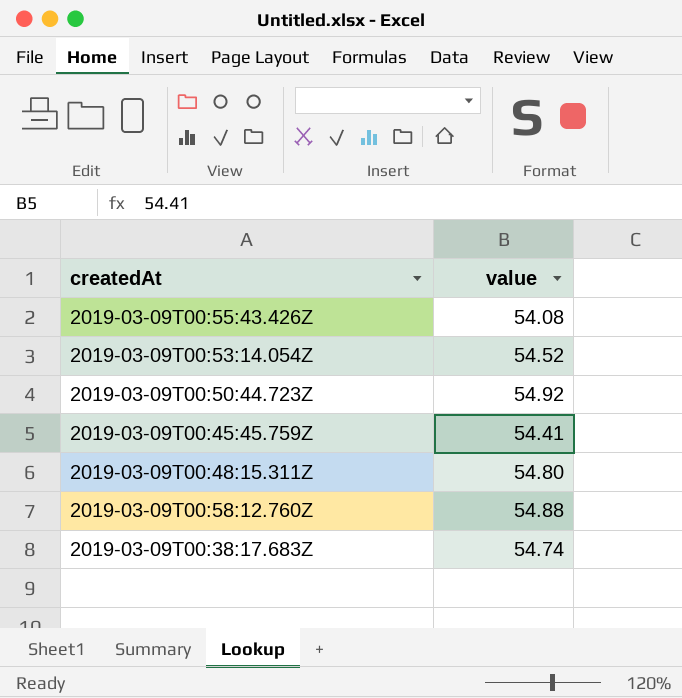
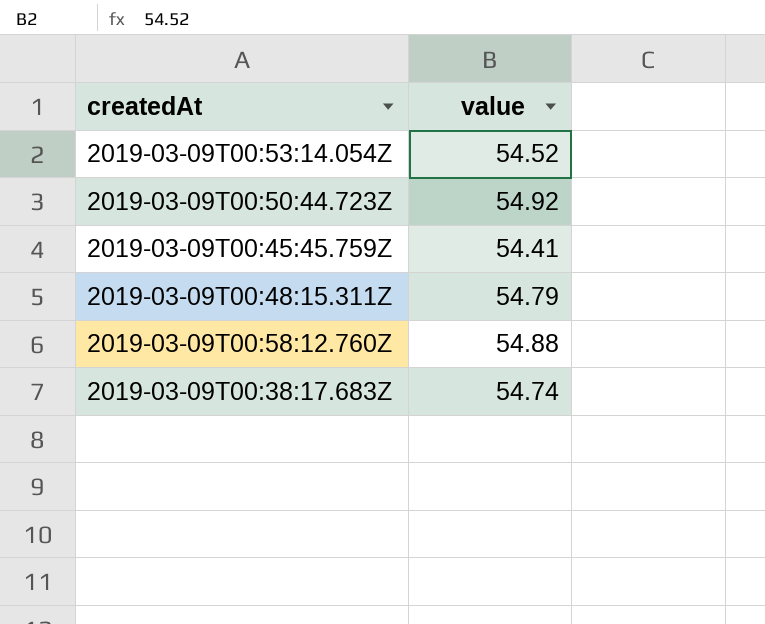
row 2019-03-09T00:55:43.426Z: 54.08 -> none
2019-03-09T00:48:15.311Z | value: 54.80 -> 54.79

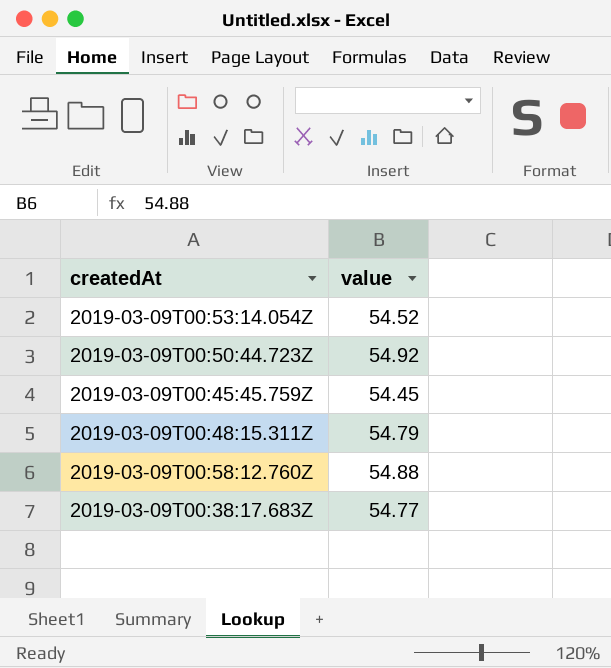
2019-03-09T00:45:45.759Z | value: 54.41 -> 54.45
2019-03-09T00:38:17.683Z | value: 54.74 -> 54.77

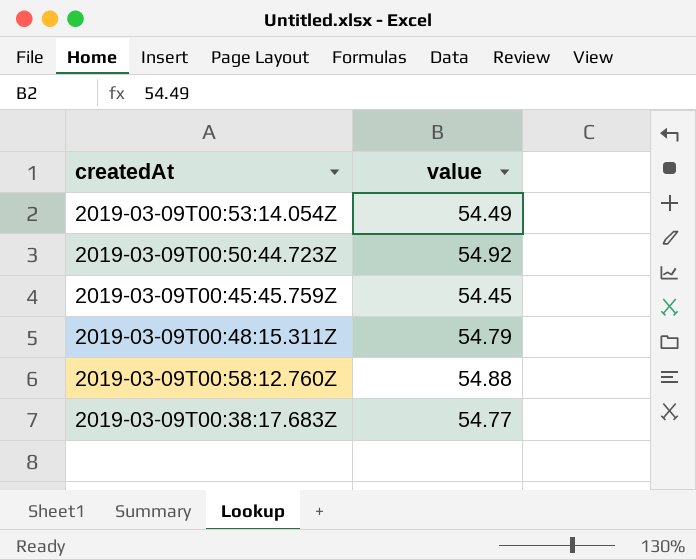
2019-03-09T00:53:14.054Z | value: 54.52 -> 54.49

